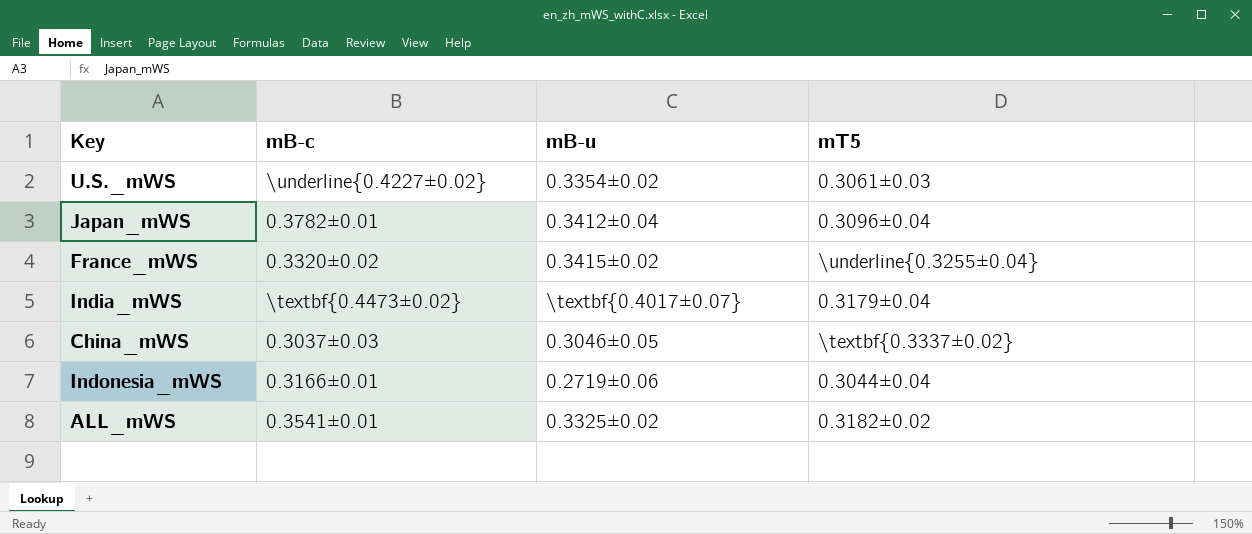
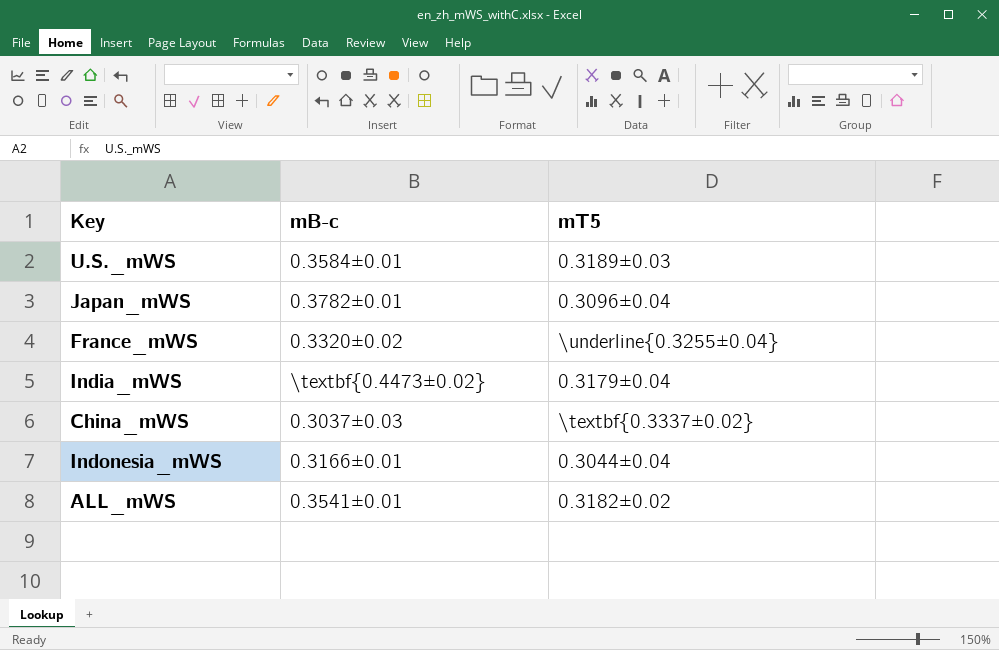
column mB-u | position: 3 -> none
U.S._mWS | mB-c: \underline{0.4227±0.02} -> 0.3584±0.01
U.S._mWS | mT5: 0.3061±0.03 -> 0.3189±0.03

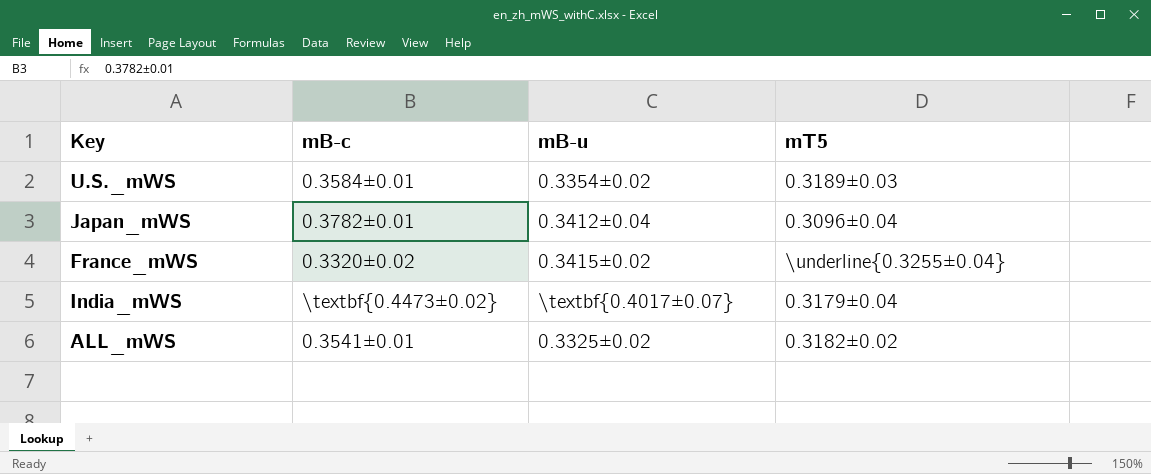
column mB-u | position: none -> 3
row China_mWS: 0.3037±0.03 | \textbf{0.3337±0.02} -> none
row Indonesia_mWS: 0.3166±0.01 | 0.3044±0.04 -> none

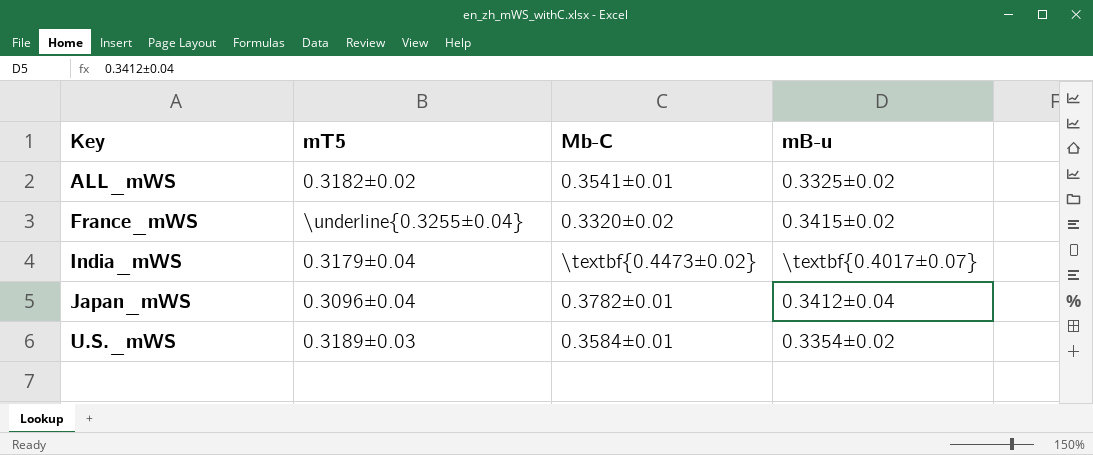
row order: none -> Key ascending
column mT5 | position: 4 -> 2
column name: mB-c -> Mb-C

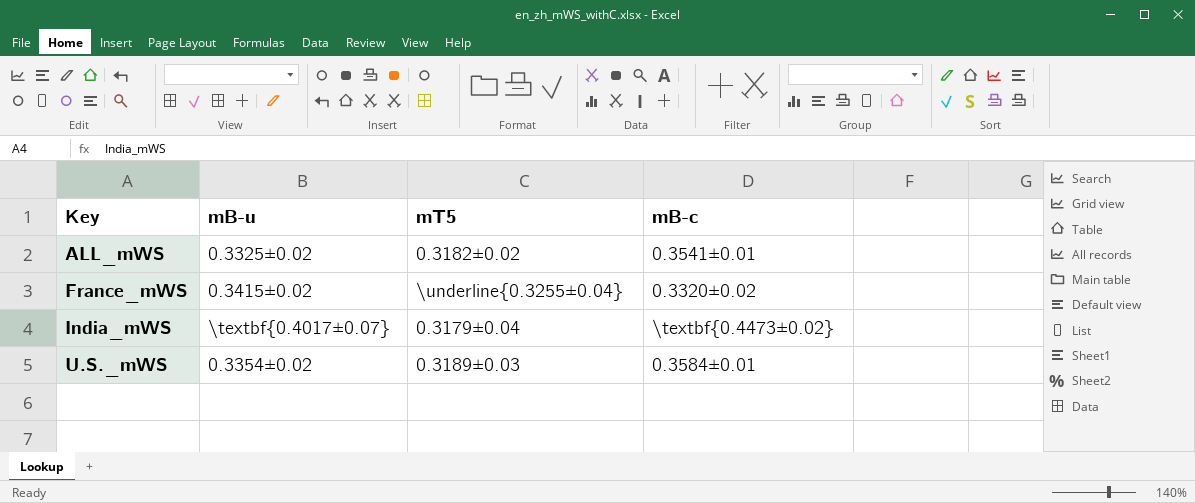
column mB-u | position: 4 -> 2
column name: Mb-C -> mB-c
row Japan_mWS: 0.3096±0.04 | 0.3782±0.01 | 0.3412±0.04 -> none

